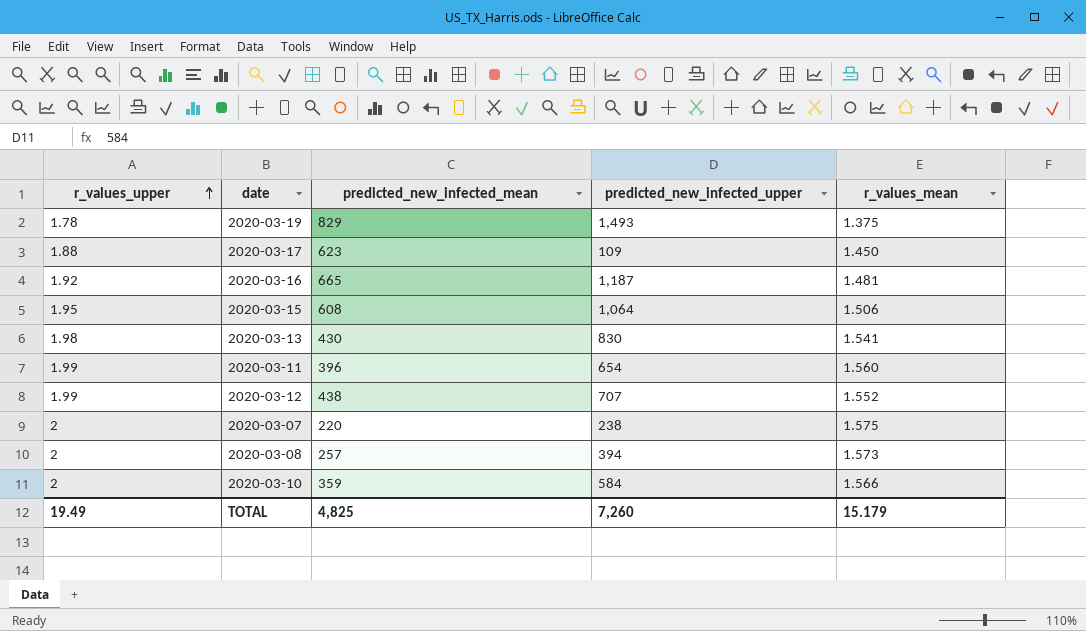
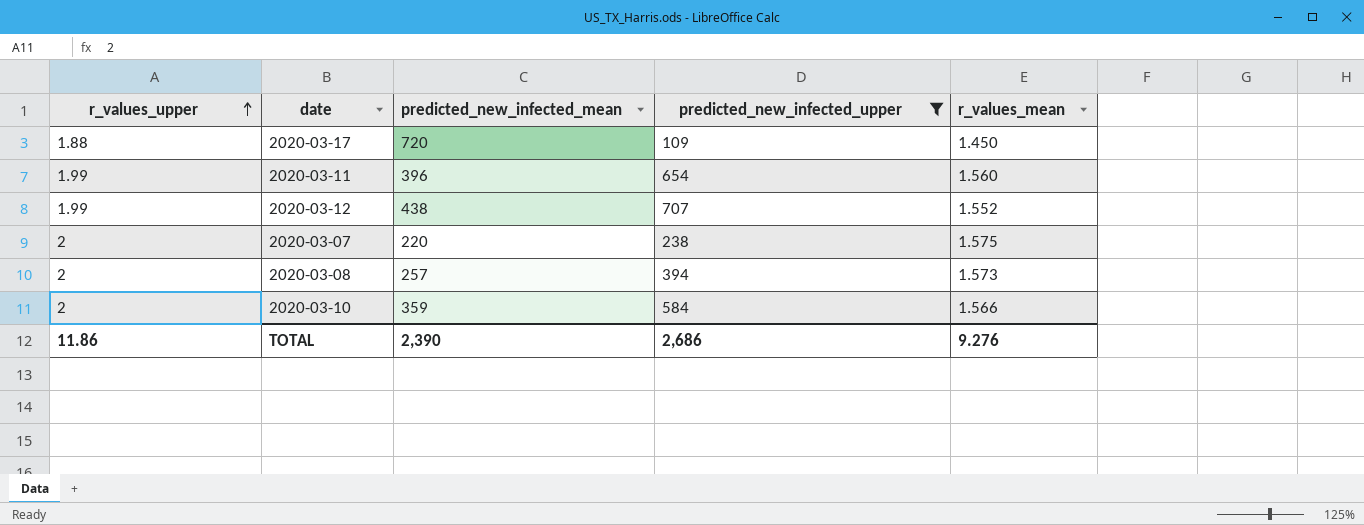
filter: none -> predicted_new_infected_upper <= 707
2020-03-17 | predicted_new_infected_mean: 623 -> 720
TOTAL | r_values_upper: 19.49 -> 11.86
TOTAL | predicted_new_infected_mean: 4,825 -> 2,390
TOTAL | predicted_new_infected_upper: 7,260 -> 2,686
TOTAL | r_values_mean: 15.179 -> 9.276

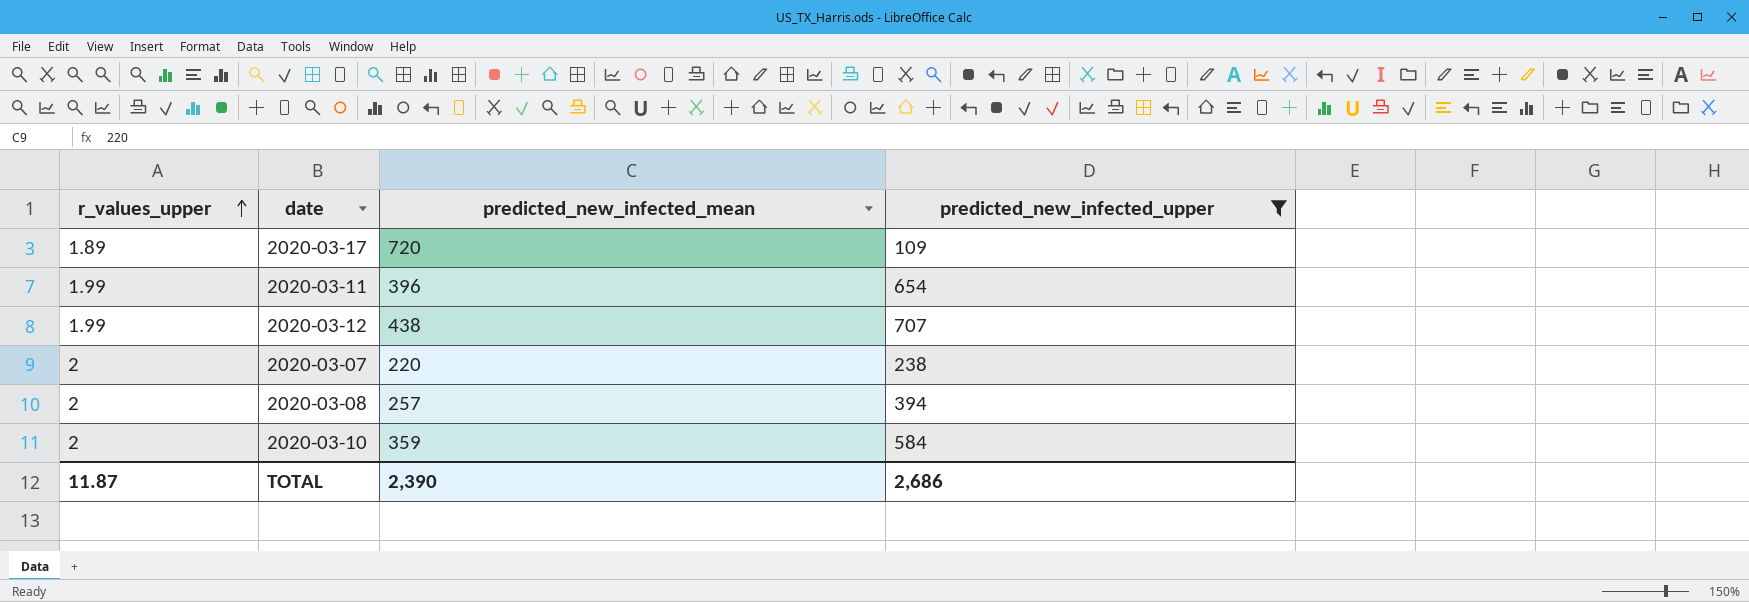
column r_values_mean | position: 5 -> none
2020-03-17 | r_values_upper: 1.88 -> 1.89
TOTAL | r_values_upper: 11.86 -> 11.87

